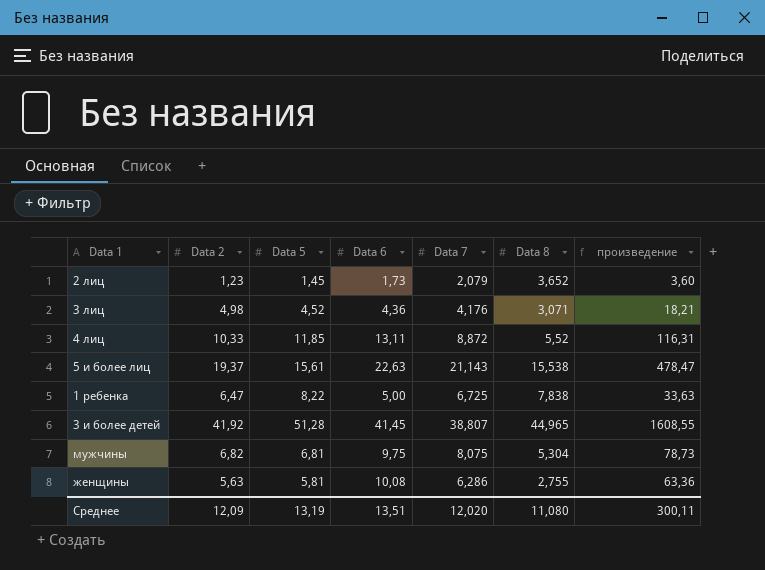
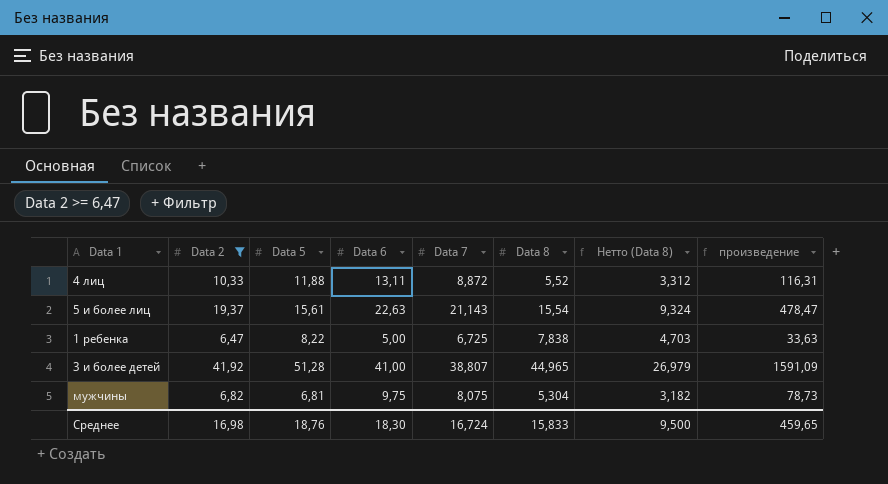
filter: none -> Data 2 >= 6,47
column Нетто (Data 8) | formula: none -> [Data 8] * 0,6
4 лиц | Data 5: 11,85 -> 11,88
5 и более лиц | Data 8: 15,538 -> 15,54
3 и более детей | Data 6: 41,45 -> 41,00
3 и более детей | произведение: 1608,55 -> 1591,09
Среднее | Data 2: 12,09 -> 16,98
Среднее | Data 5: 13,19 -> 18,76
Среднее | Data 6: 13,51 -> 18,30
Среднее | Data 7: 12,020 -> 16,724
Среднее | Data 8: 11,080 -> 15,833
Среднее | произведение: 300,11 -> 459,65

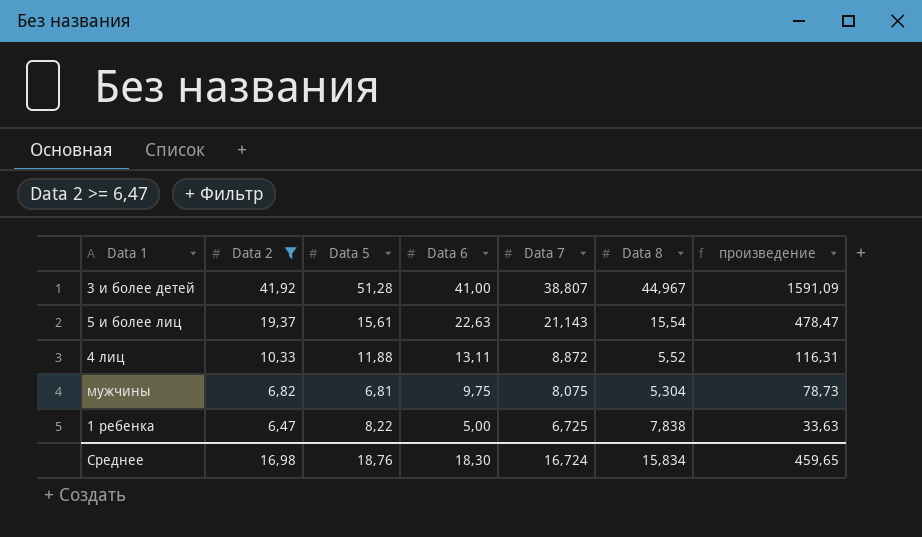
row order: none -> Data 2 descending
column Нетто (Data 8) | formula: [Data 8] * 0,6 -> none
3 и более детей | Data 8: 44,965 -> 44,967
Среднее | Data 8: 15,833 -> 15,834

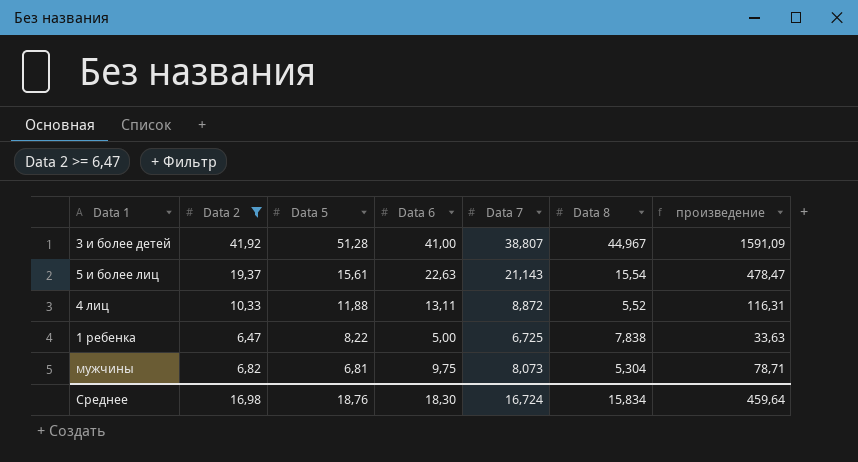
row order: Data 2 descending -> Data 5 descending
мужчины | Data 7: 8,075 -> 8,073
мужчины | произведение: 78,73 -> 78,71
Среднее | произведение: 459,65 -> 459,64

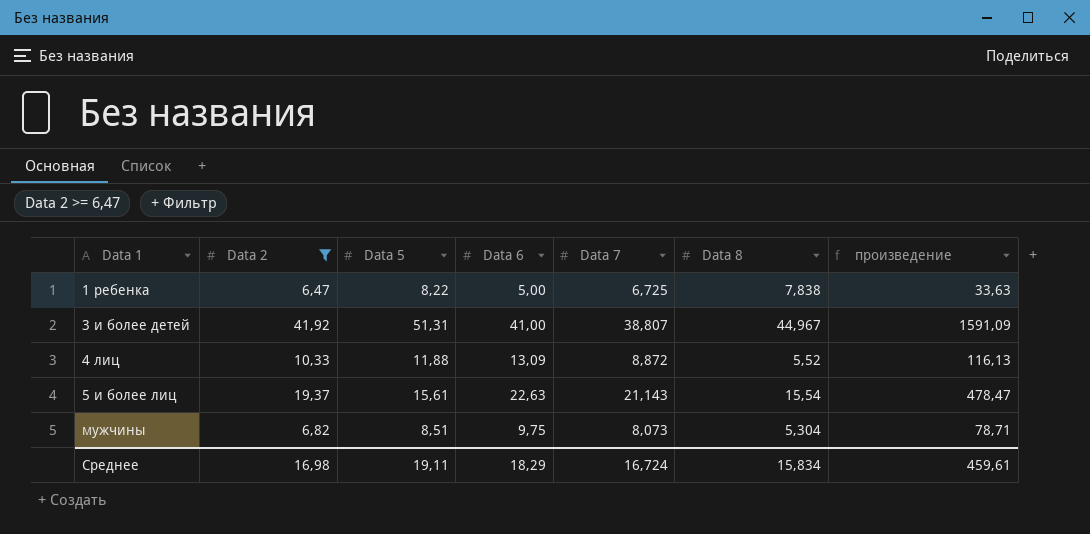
row order: Data 5 descending -> Data 1 ascending
3 и более детей | Data 5: 51,28 -> 51,31
4 лиц | Data 6: 13,11 -> 13,09
4 лиц | произведение: 116,31 -> 116,13
мужчины | Data 5: 6,81 -> 8,51
Среднее | Data 5: 18,76 -> 19,11
Среднее | Data 6: 18,30 -> 18,29
Среднее | произведение: 459,64 -> 459,61

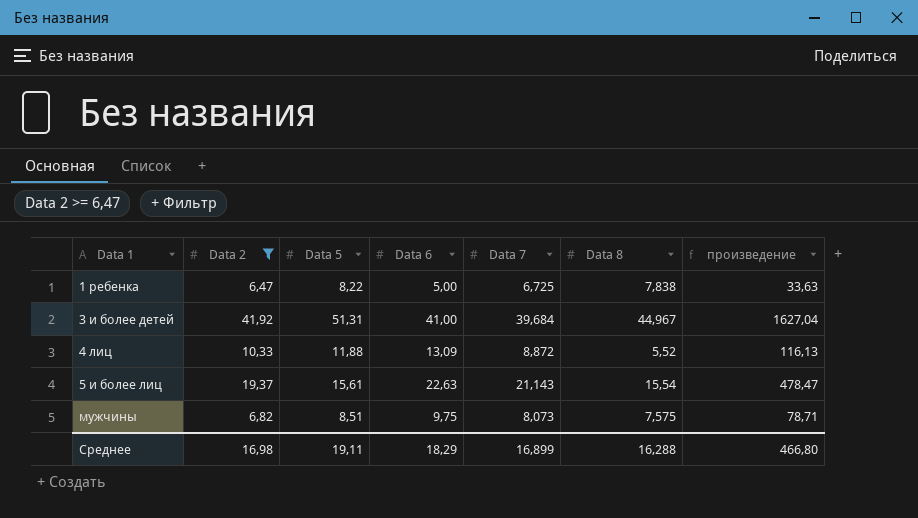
3 и более детей | Data 7: 38,807 -> 39,684
3 и более детей | произведение: 1591,09 -> 1627,04
мужчины | Data 8: 5,304 -> 7,575
Среднее | Data 7: 16,724 -> 16,899
Среднее | Data 8: 15,834 -> 16,288
Среднее | произведение: 459,61 -> 466,80

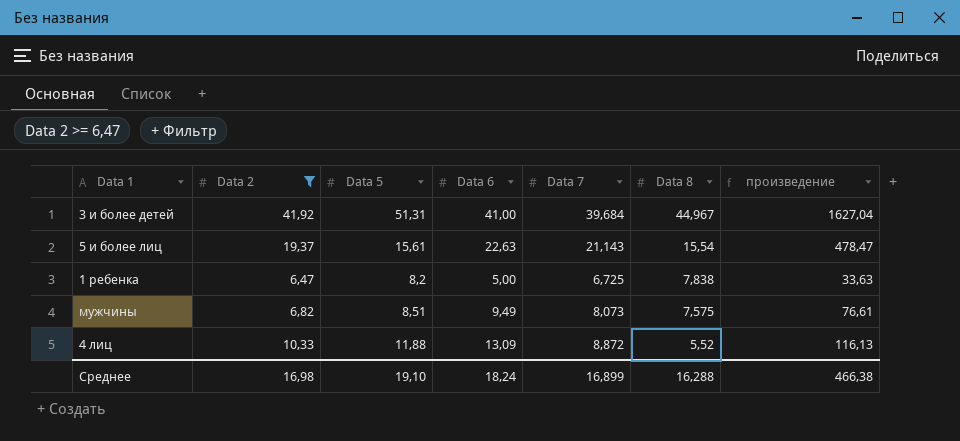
row order: Data 1 ascending -> Data 8 descending
1 ребенка | Data 5: 8,22 -> 8,2
мужчины | Data 6: 9,75 -> 9,49
мужчины | произведение: 78,71 -> 76,61
Среднее | Data 5: 19,11 -> 19,10
Среднее | Data 6: 18,29 -> 18,24
Среднее | произведение: 466,80 -> 466,38

